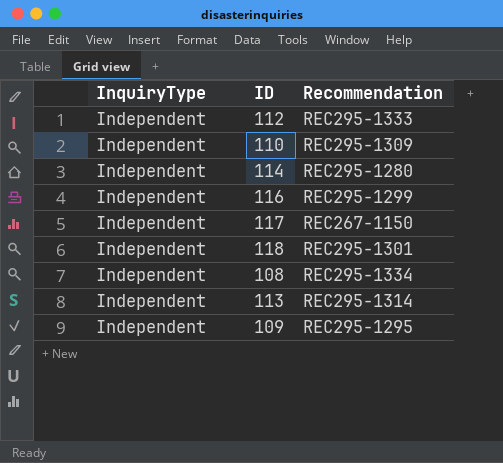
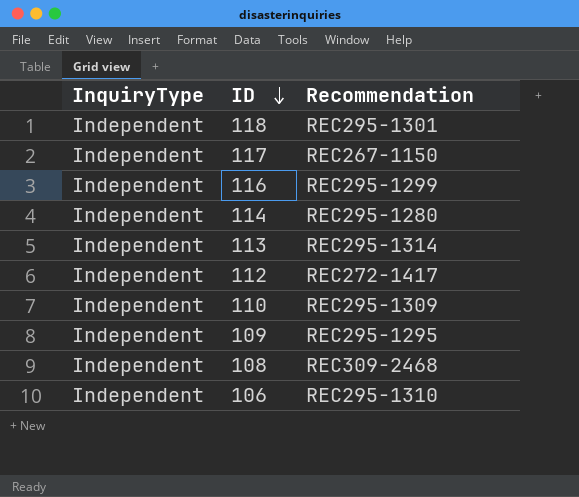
row order: none -> ID descending
112 | Recommendation: REC295-1333 -> REC272-1417
108 | Recommendation: REC295-1334 -> REC309-2468
row 106: none -> Independent | REC295-1310

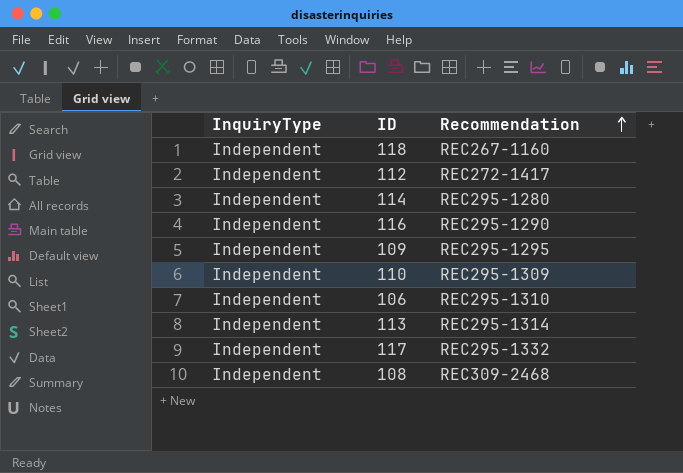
row order: ID descending -> Recommendation ascending
118 | Recommendation: REC295-1301 -> REC267-1160
116 | Recommendation: REC295-1299 -> REC295-1290
117 | Recommendation: REC267-1150 -> REC295-1332

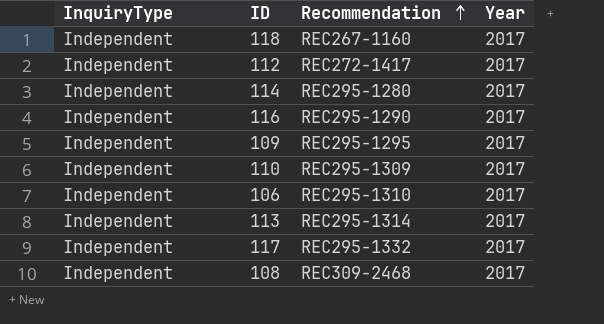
column Year | position: none -> 4

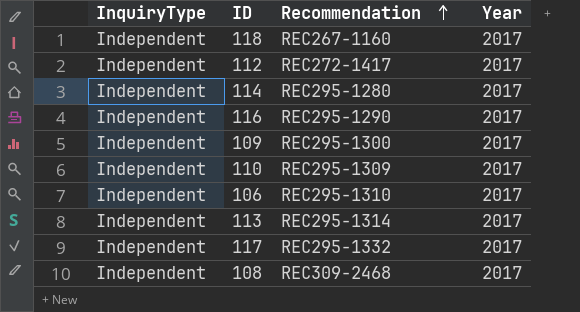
109 | Recommendation: REC295-1295 -> REC295-1300

